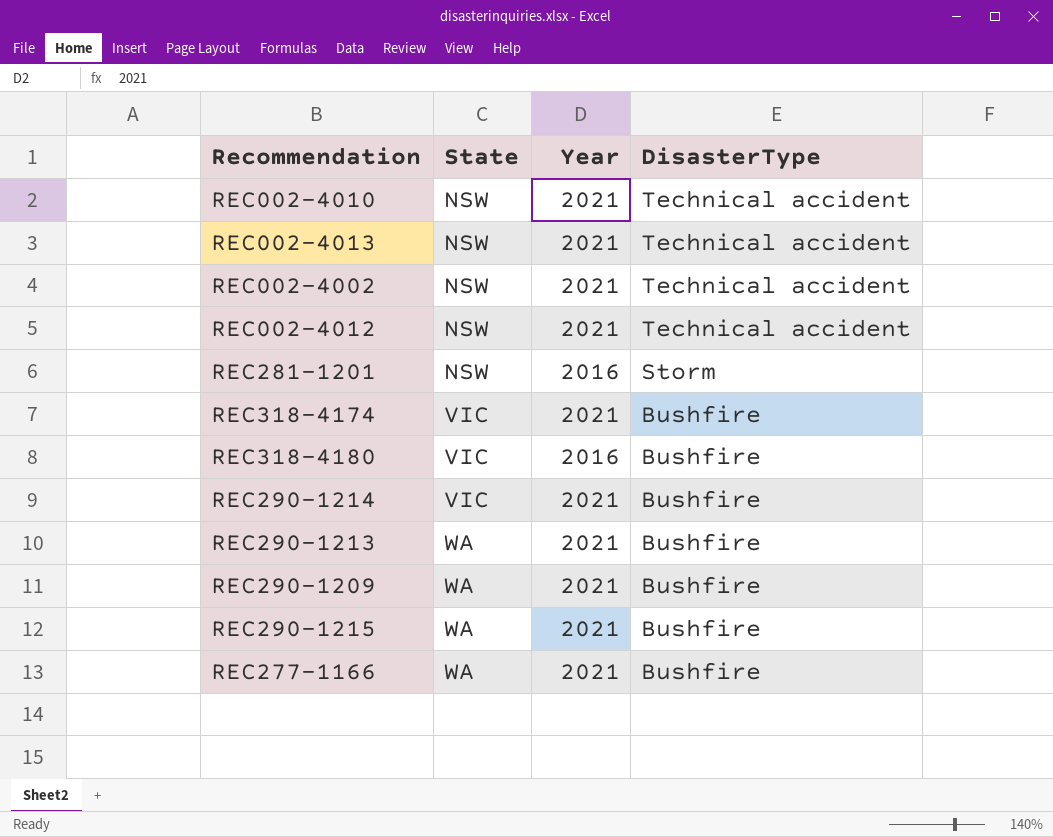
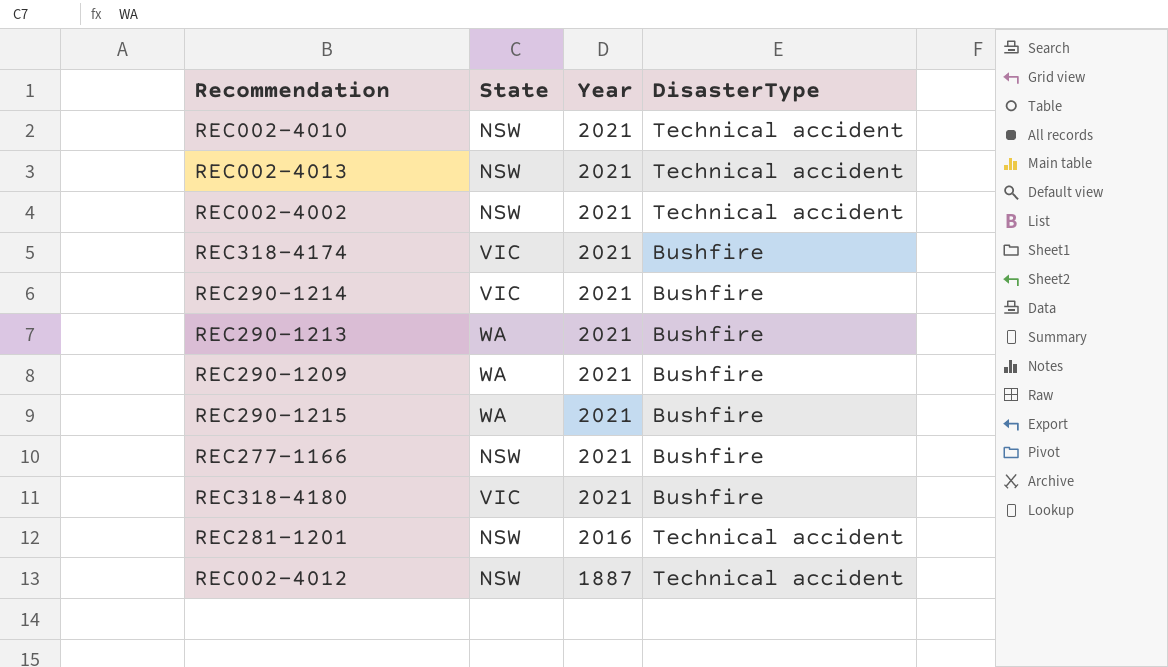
row order: State ascending -> Year descending
REC277-1166 | State: WA -> NSW
REC318-4180 | Year: 2016 -> 2021
REC281-1201 | DisasterType: Storm -> Technical accident
REC002-4012 | Year: 2021 -> 1887

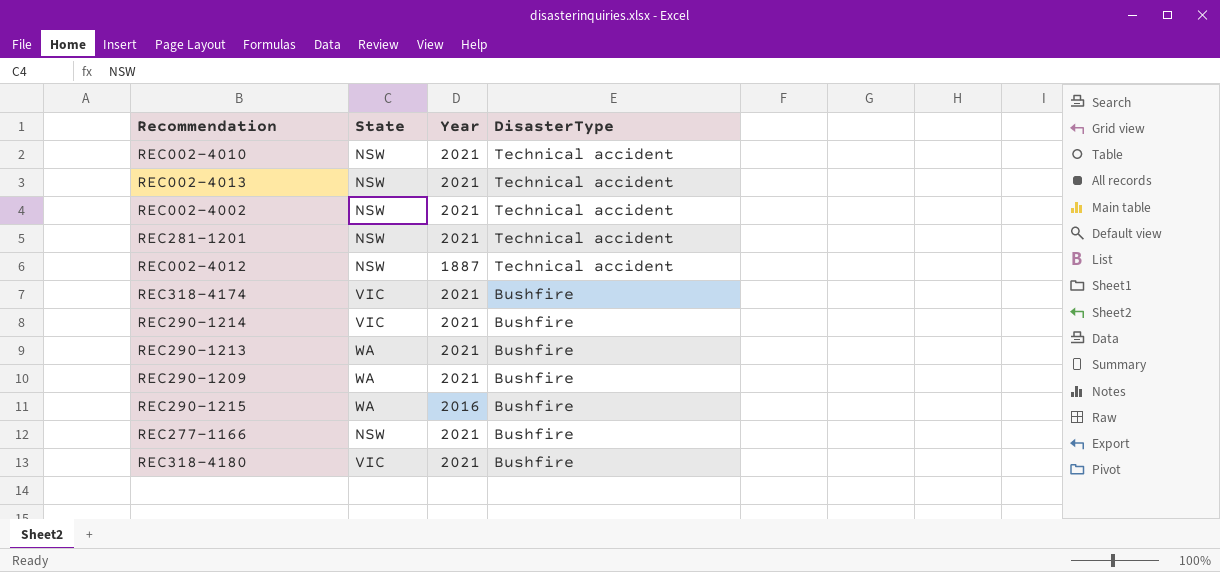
row order: Year descending -> DisasterType descending
REC281-1201 | Year: 2016 -> 2021
REC290-1215 | Year: 2021 -> 2016

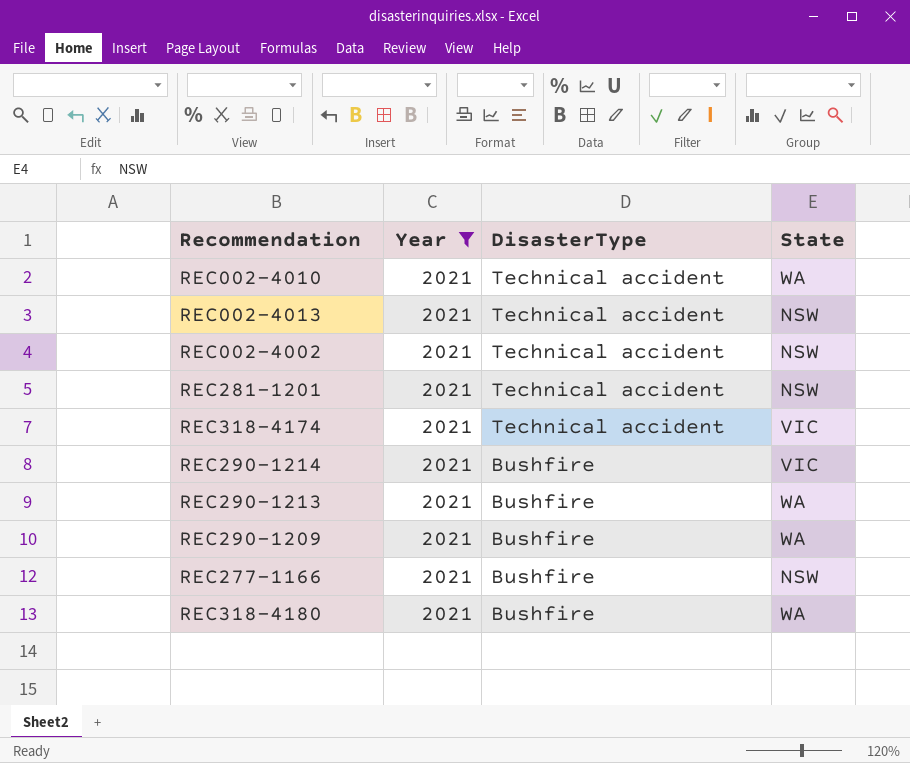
filter: none -> Year = 2021
column State | position: 2 -> 4
REC002-4010 | State: NSW -> WA
REC318-4174 | DisasterType: Bushfire -> Technical accident
REC318-4180 | State: VIC -> WA

